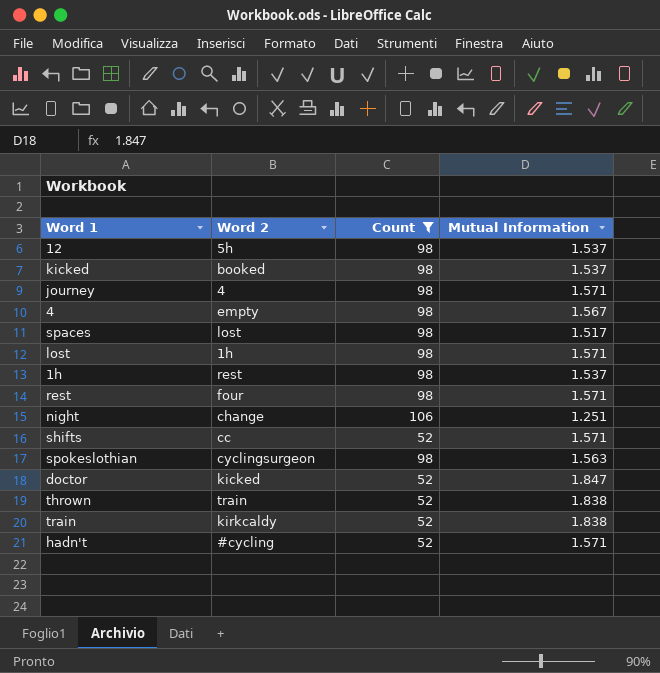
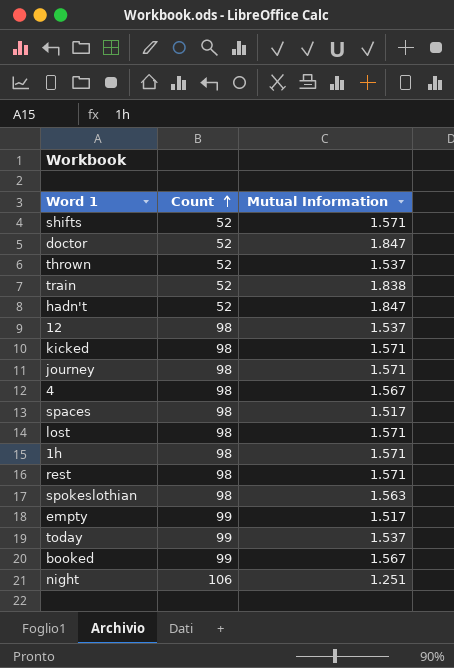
filter: Count != 99 -> none
row order: none -> Count ascending
column Word 2 | position: 2 -> none
thrown | Mutual Information: 1.838 -> 1.537
hadn't | Mutual Information: 1.571 -> 1.847
kicked | Mutual Information: 1.537 -> 1.571
1h | Mutual Information: 1.537 -> 1.571

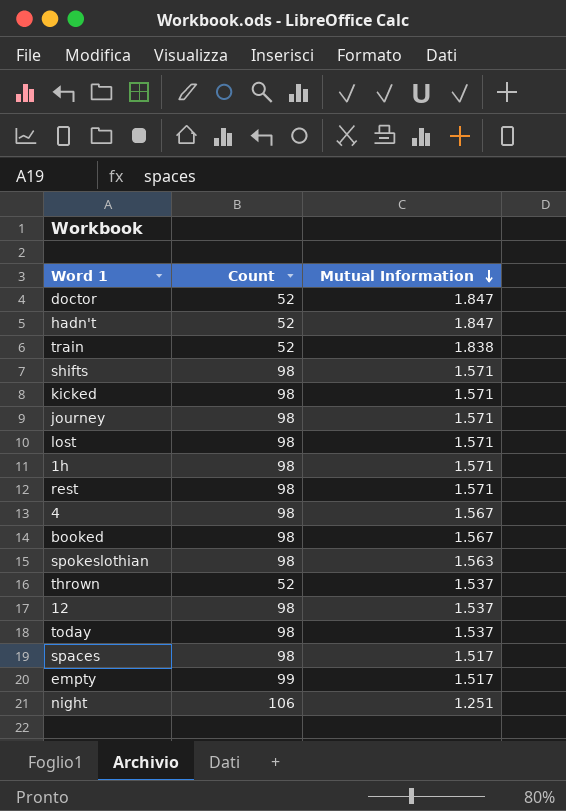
row order: Count ascending -> Mutual Information descending
shifts | Count: 52 -> 98
booked | Count: 99 -> 98
today | Count: 99 -> 98

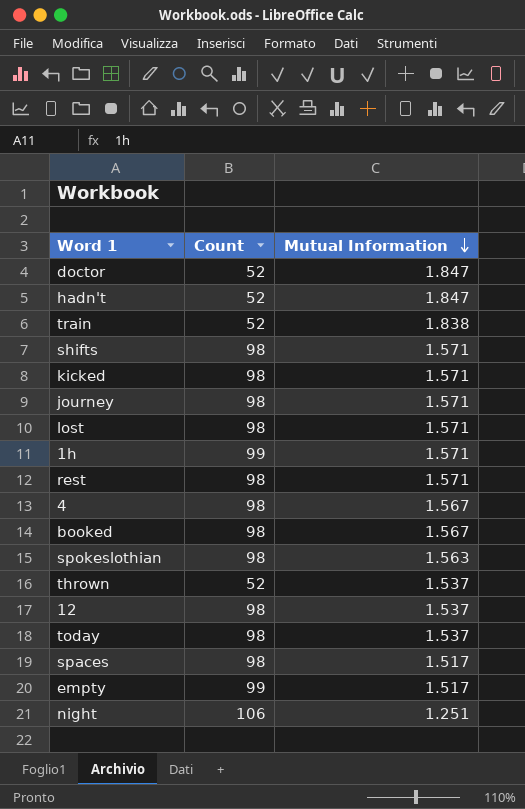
1h | Count: 98 -> 99

